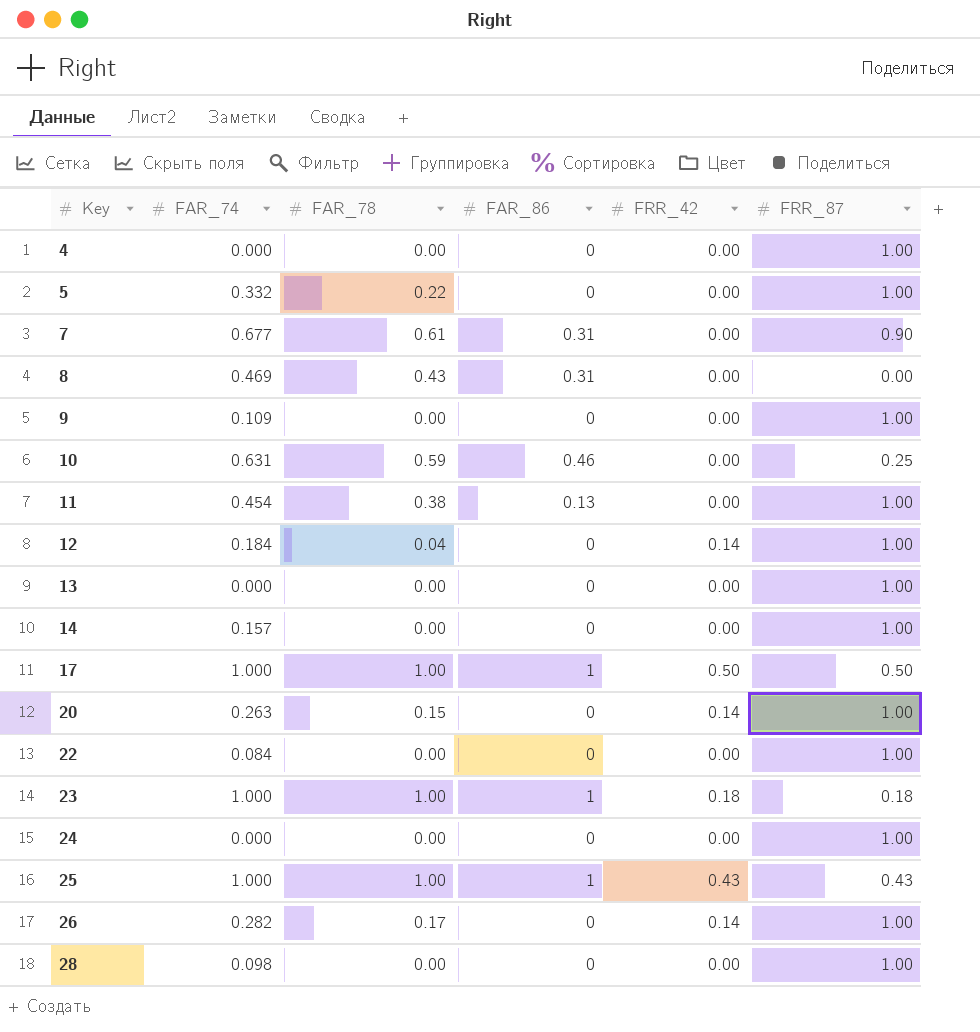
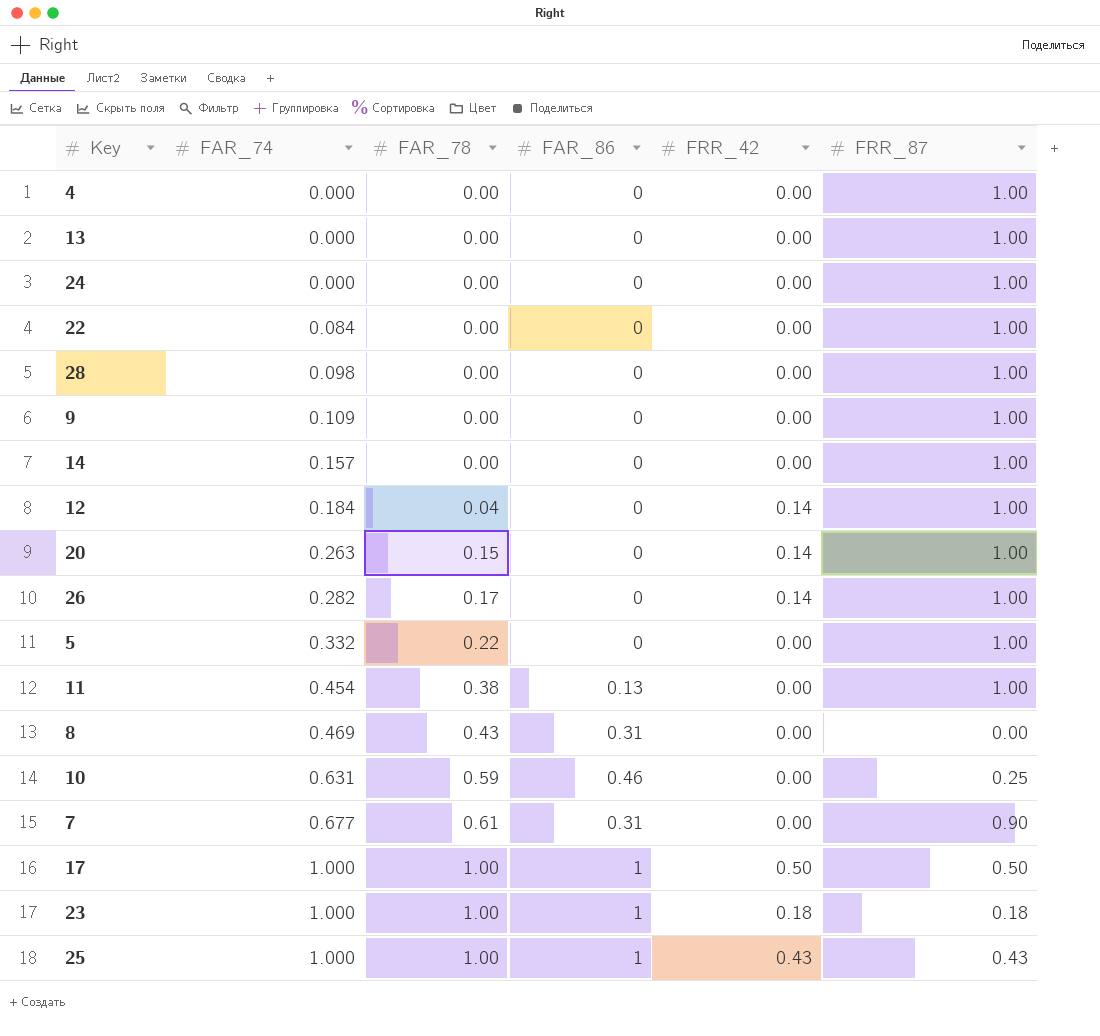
row order: Key ascending -> FAR_74 ascending

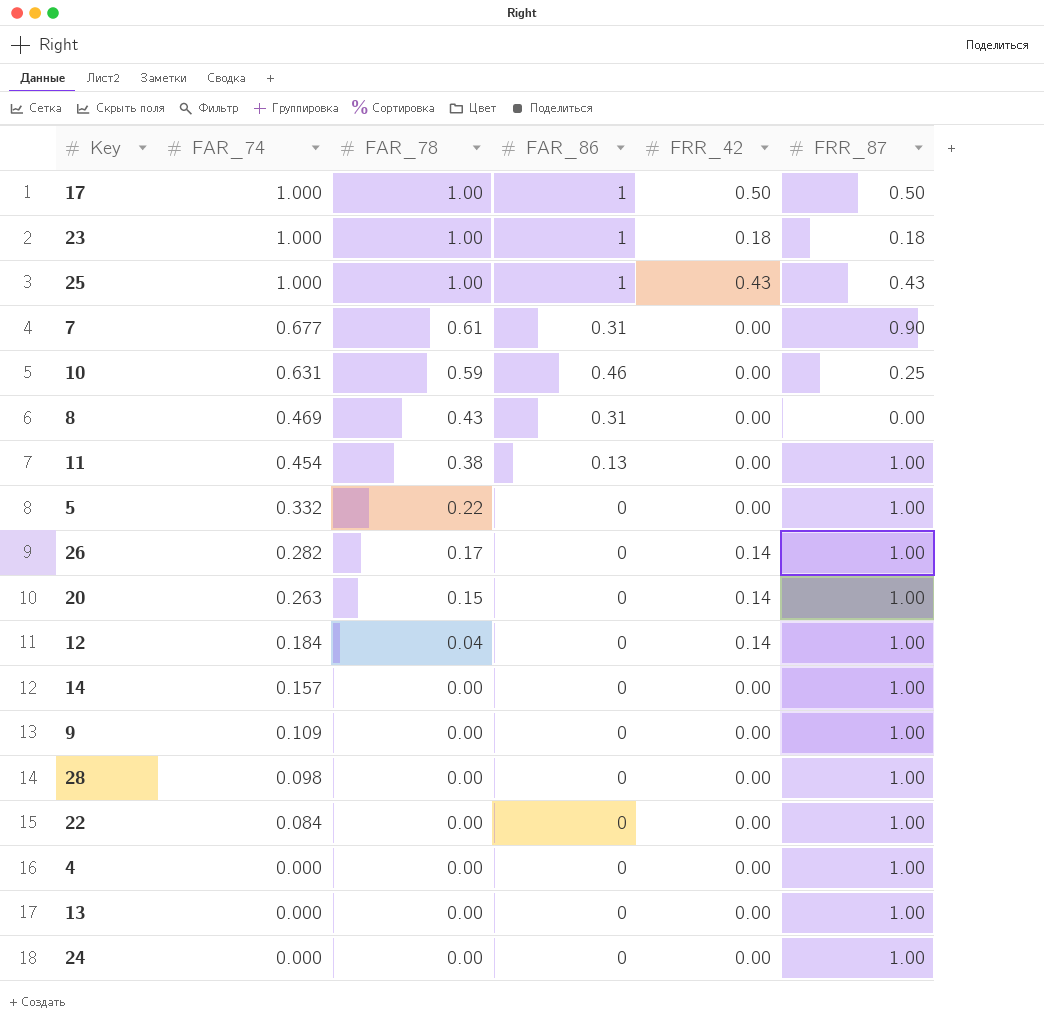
row order: FAR_74 ascending -> FAR_74 descending

